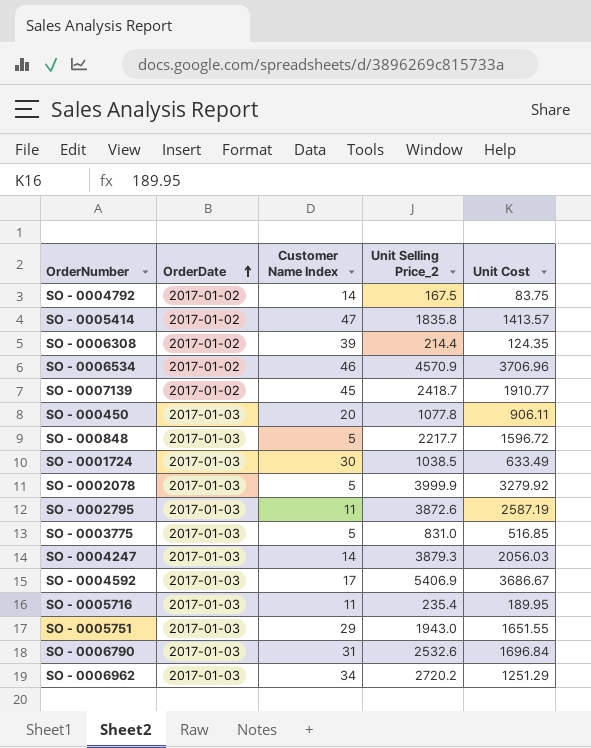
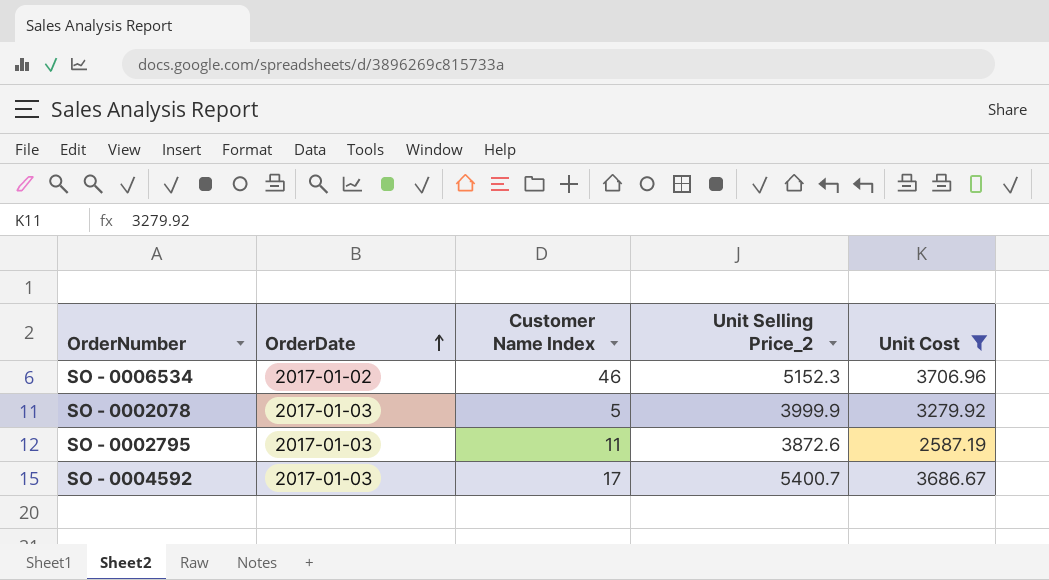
filter: none -> Unit Cost >= 2587.19
SO - 0006534 | Unit Selling Price_2: 4570.9 -> 5152.3
SO - 0004592 | Unit Selling Price_2: 5406.9 -> 5400.7

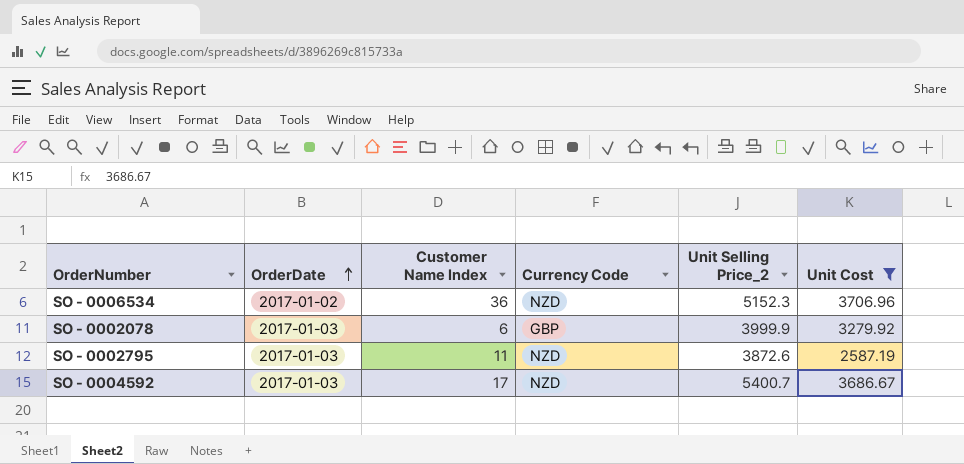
column Currency Code | position: none -> 4
SO - 0006534 | Customer Name Index: 46 -> 36
SO - 0002078 | Customer Name Index: 5 -> 6

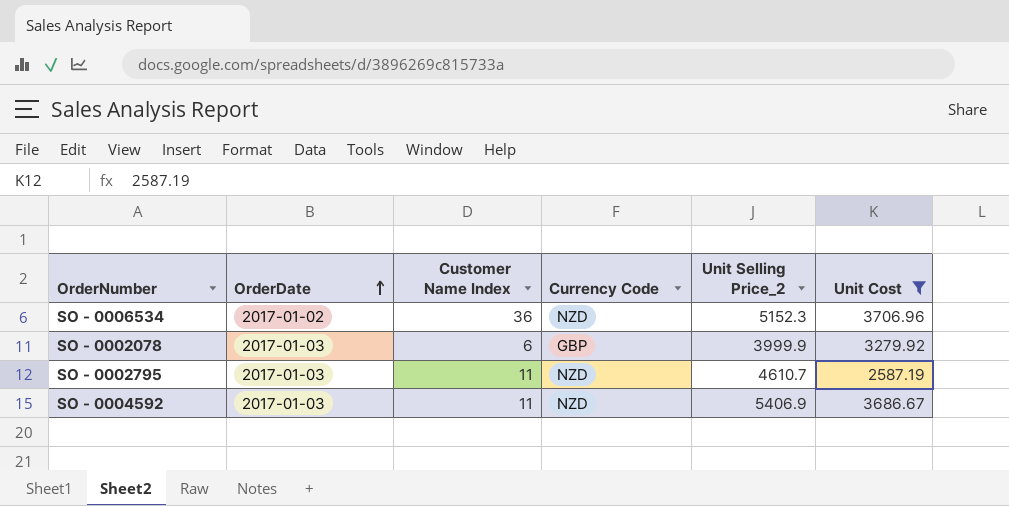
SO - 0002795 | Unit Selling Price_2: 3872.6 -> 4610.7
SO - 0004592 | Customer Name Index: 17 -> 11
SO - 0004592 | Unit Selling Price_2: 5400.7 -> 5406.9

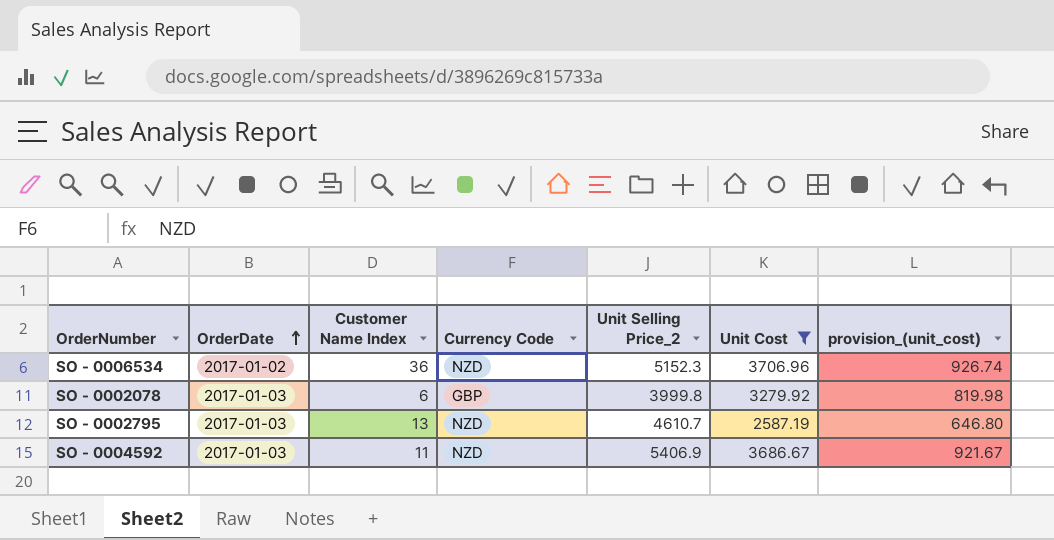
column provision_(unit_cost) | formula: none -> [Unit Cost] * 0.25
SO - 0002078 | Unit Selling Price_2: 3999.9 -> 3999.8
SO - 0002795 | Customer Name Index: 11 -> 13

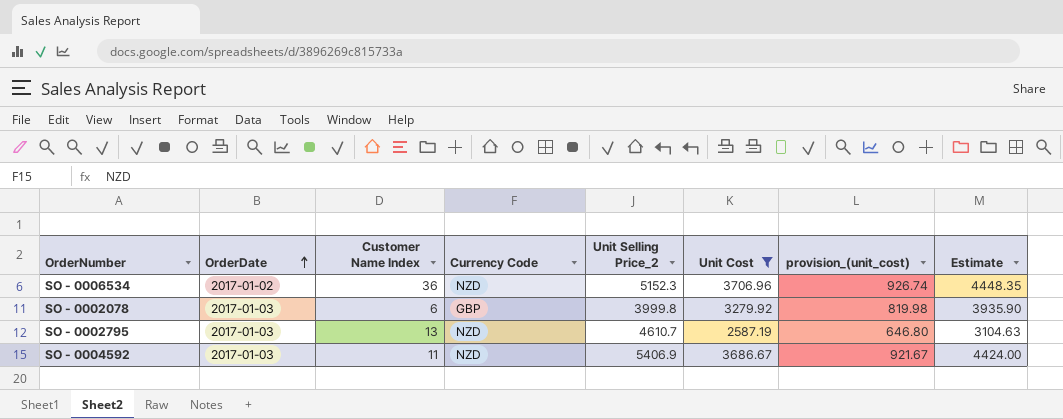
column Estimate | formula: none -> [Unit Cost] * 1.2

